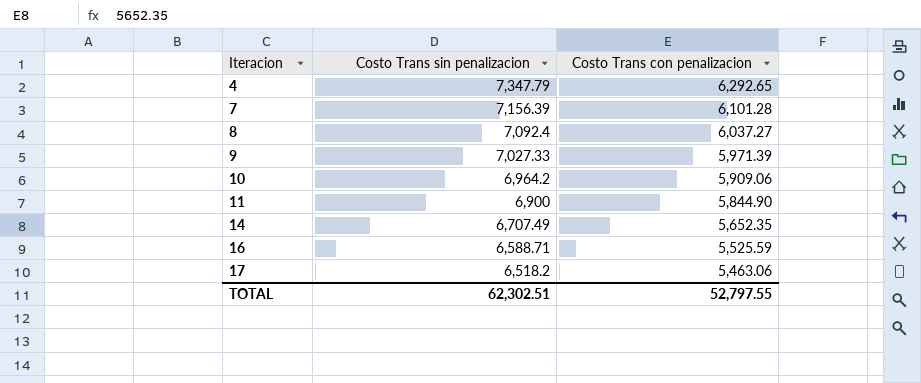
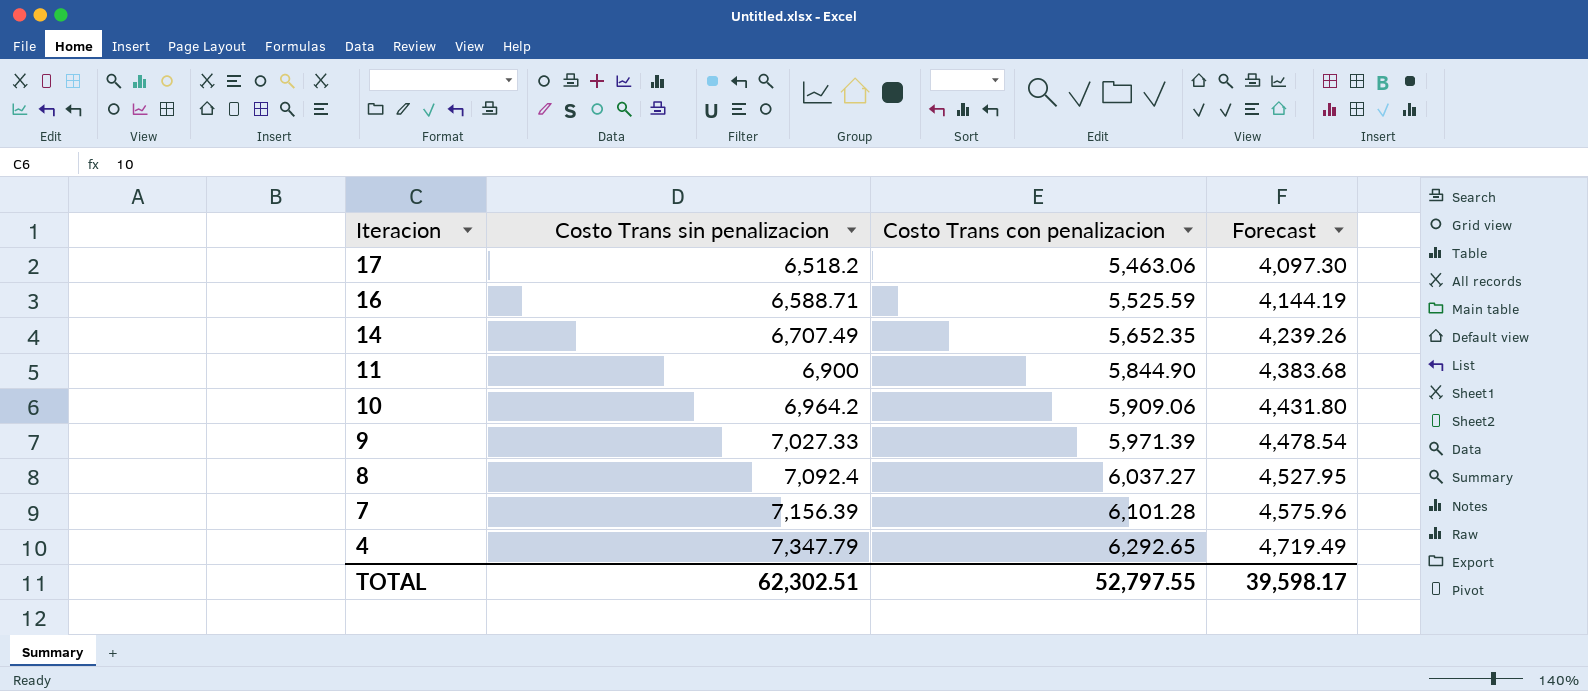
row order: Iteracion ascending -> Iteracion descending
column Forecast | formula: none -> [Costo Trans con penalizacion] * 0.75

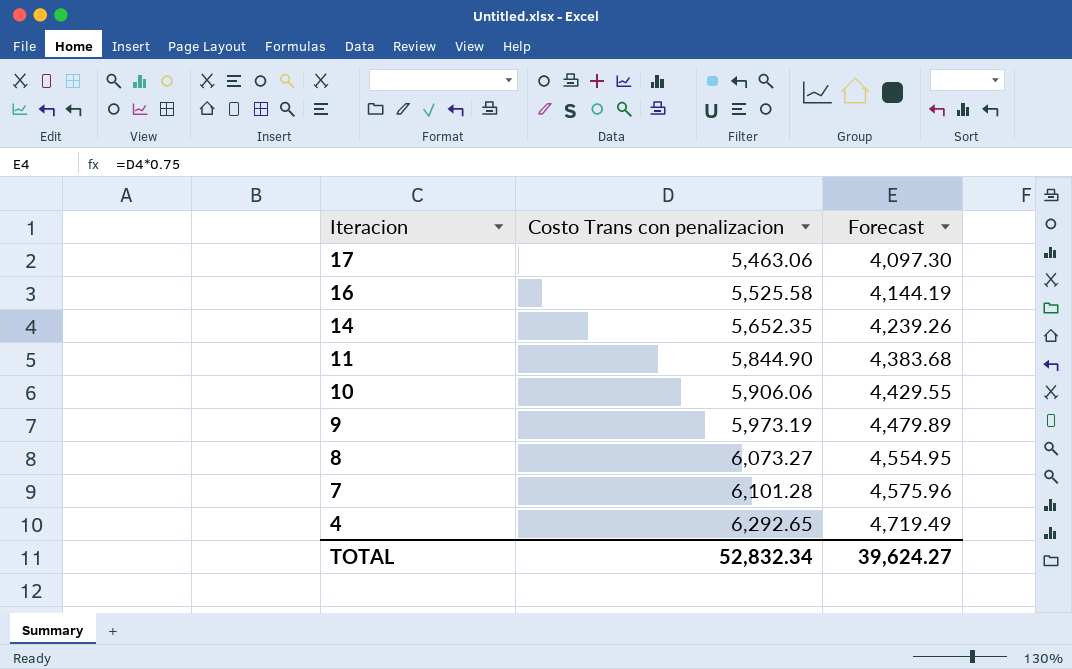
column Costo Trans sin penalizacion | position: 2 -> none
16 | Costo Trans con penalizacion: 5,525.59 -> 5,525.58
10 | Costo Trans con penalizacion: 5,909.06 -> 5,906.06
10 | Forecast: 4,431.80 -> 4,429.55
9 | Costo Trans con penalizacion: 5,971.39 -> 5,973.19
9 | Forecast: 4,478.54 -> 4,479.89
8 | Costo Trans con penalizacion: 6,037.27 -> 6,073.27
8 | Forecast: 4,527.95 -> 4,554.95
TOTAL | Costo Trans con penalizacion: 52,797.55 -> 52,832.34
TOTAL | Forecast: 39,598.17 -> 39,624.27

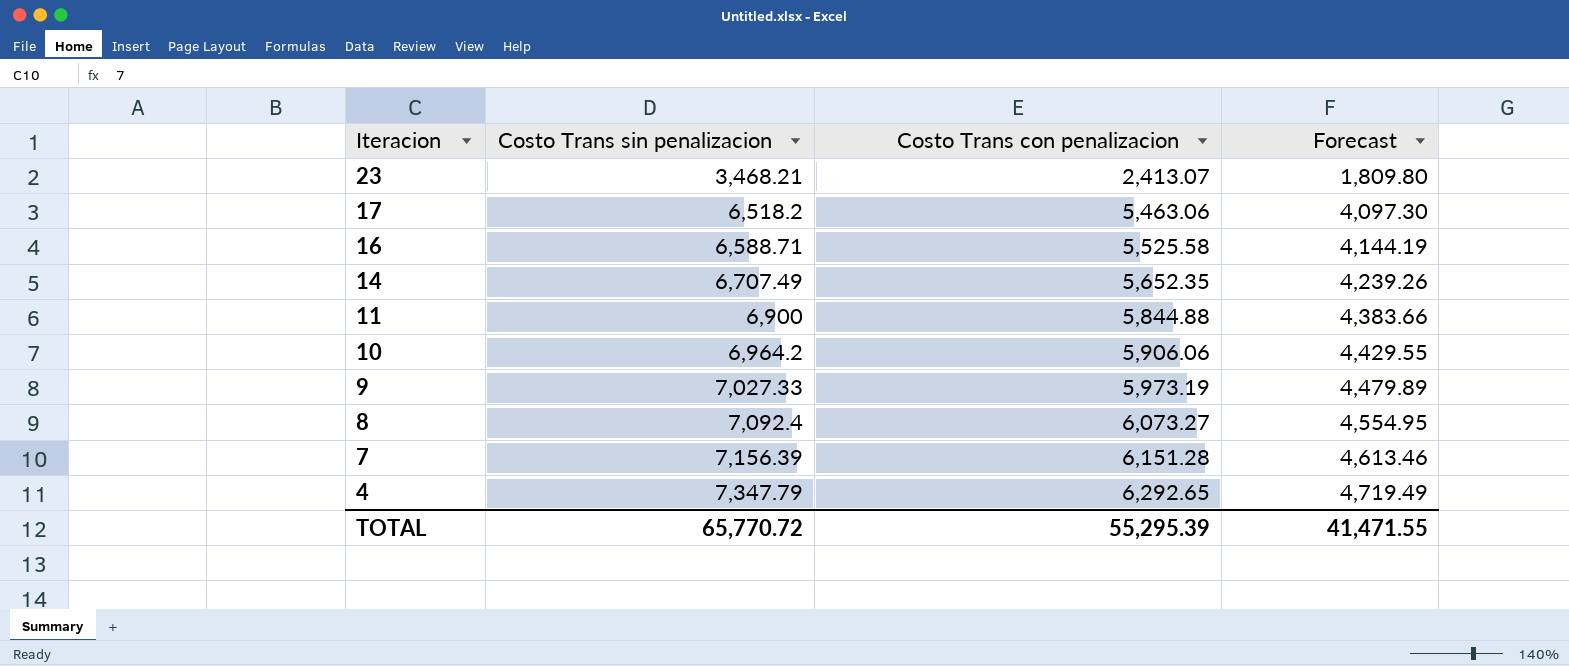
column Costo Trans sin penalizacion | position: none -> 2
row 23: none -> 3,468.21 | 2,413.07 | 1,809.80
11 | Costo Trans con penalizacion: 5,844.90 -> 5,844.88
11 | Forecast: 4,383.68 -> 4,383.66
7 | Costo Trans con penalizacion: 6,101.28 -> 6,151.28
7 | Forecast: 4,575.96 -> 4,613.46
TOTAL | Costo Trans con penalizacion: 52,832.34 -> 55,295.39
TOTAL | Forecast: 39,624.27 -> 41,471.55

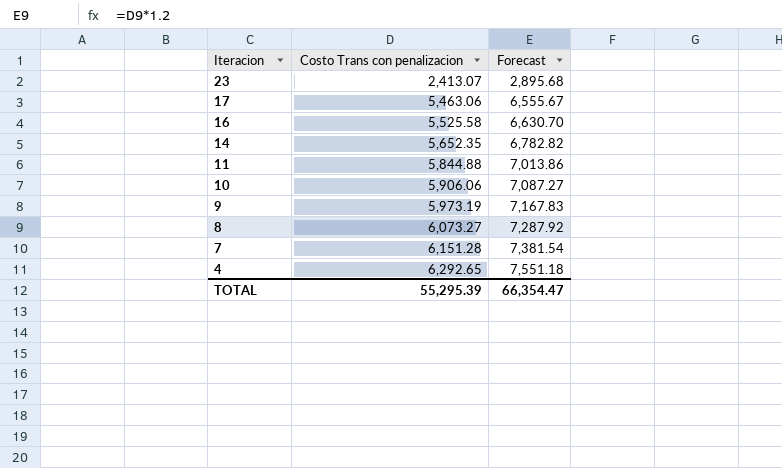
column Costo Trans sin penalizacion | position: 2 -> none
column Forecast | formula: [Costo Trans con penalizacion] * 0.75 -> [Costo Trans con penalizacion] * 1.2
TOTAL | Forecast: 41,471.55 -> 66,354.47

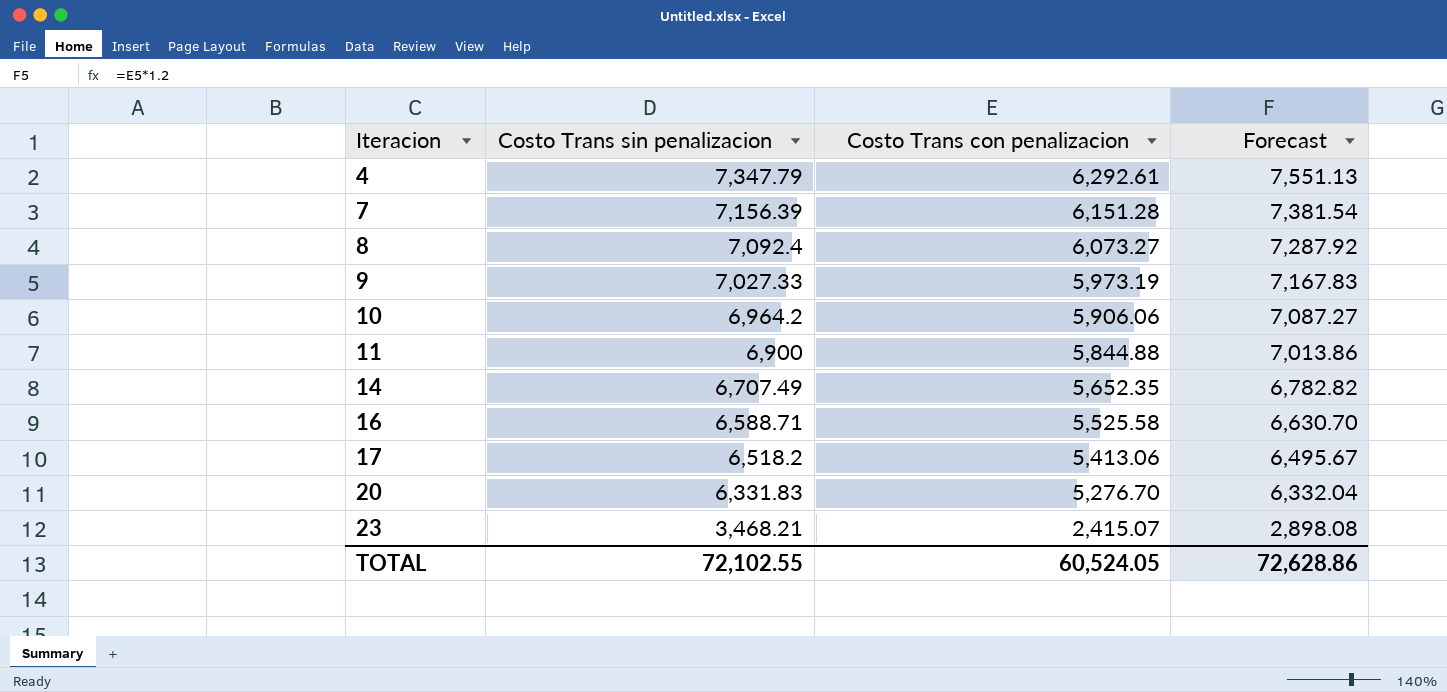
row order: Iteracion descending -> Iteracion ascending
column Costo Trans sin penalizacion | position: none -> 2
4 | Costo Trans con penalizacion: 6,292.65 -> 6,292.61
4 | Forecast: 7,551.18 -> 7,551.13
17 | Costo Trans con penalizacion: 5,463.06 -> 5,413.06
17 | Forecast: 6,555.67 -> 6,495.67
row 20: none -> 6,331.83 | 5,276.70 | 6,332.04
23 | Costo Trans con penalizacion: 2,413.07 -> 2,415.07
23 | Forecast: 2,895.68 -> 2,898.08
TOTAL | Costo Trans con penalizacion: 55,295.39 -> 60,524.05
TOTAL | Forecast: 66,354.47 -> 72,628.86

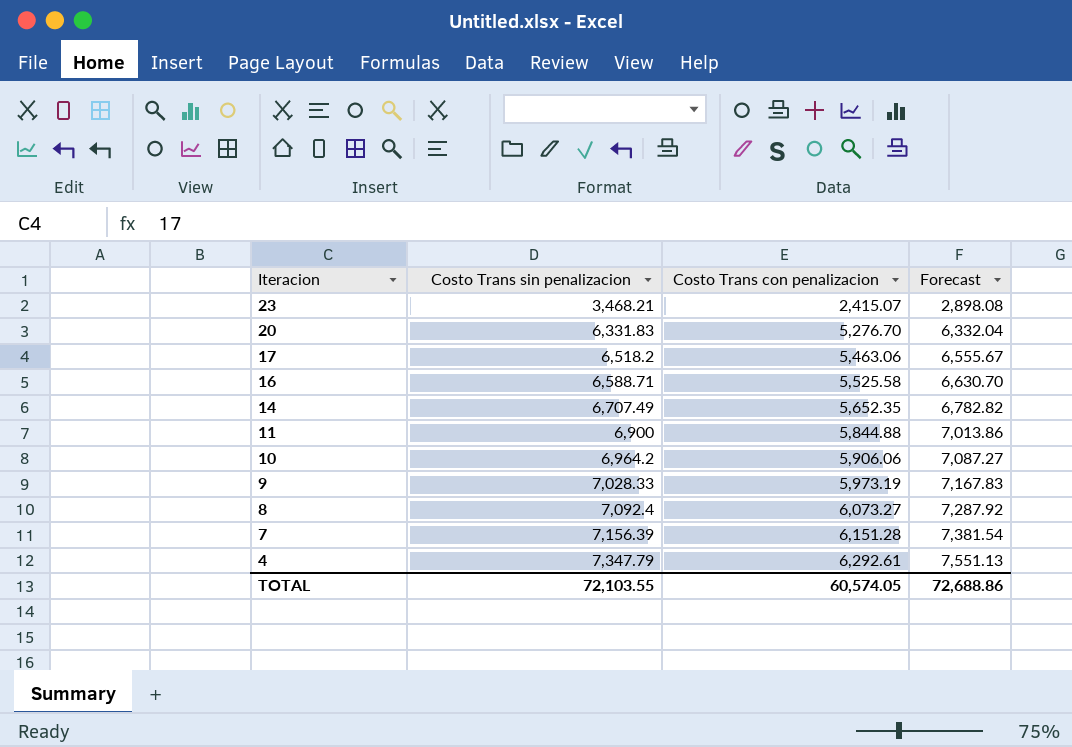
row order: Iteracion ascending -> Iteracion descending
17 | Costo Trans con penalizacion: 5,413.06 -> 5,463.06
17 | Forecast: 6,495.67 -> 6,555.67
9 | Costo Trans sin penalizacion: 7,027.33 -> 7,028.33
TOTAL | Costo Trans sin penalizacion: 72,102.55 -> 72,103.55
TOTAL | Costo Trans con penalizacion: 60,524.05 -> 60,574.05
TOTAL | Forecast: 72,628.86 -> 72,688.86

